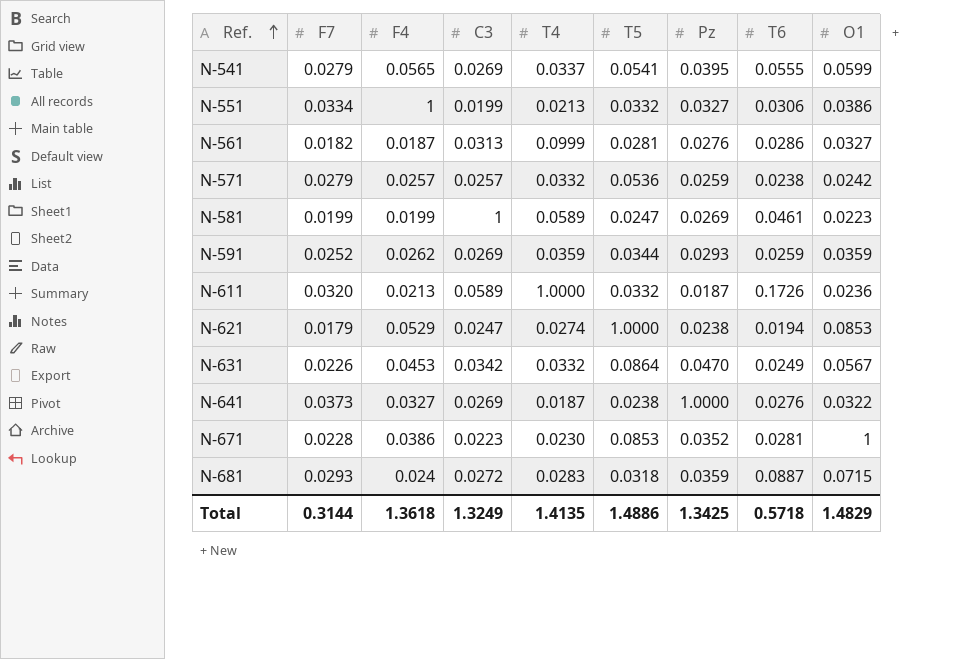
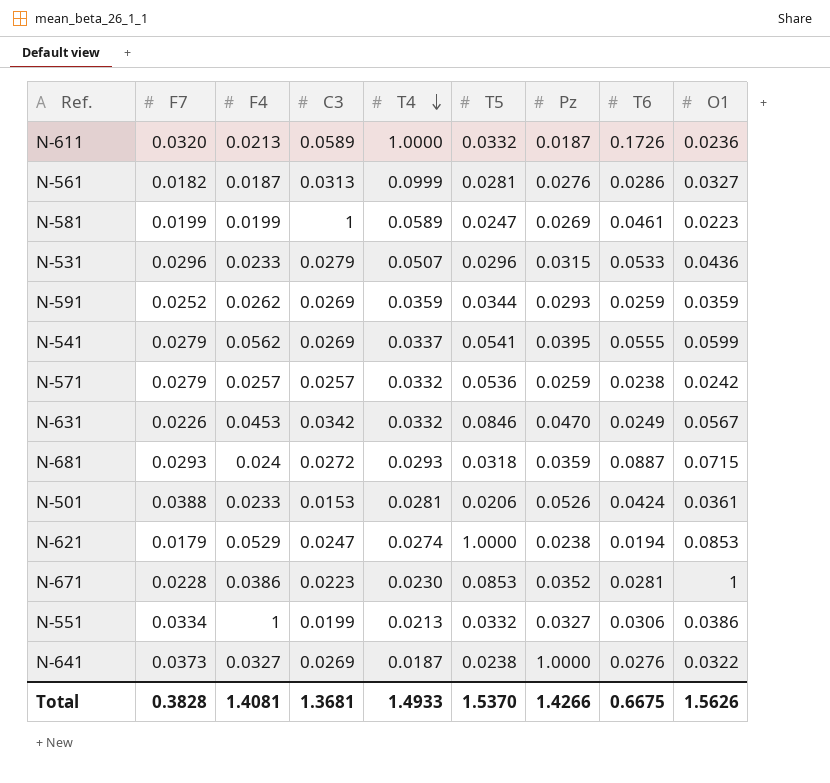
row order: Ref. ascending -> T4 descending
row N-531: none -> 0.0296 | 0.0233 | 0.0279 | 0.0507 | 0.0296 | 0.0315 | 0.0533 | 0.0436
N-541 | F4: 0.0565 -> 0.0562
N-631 | T5: 0.0864 -> 0.0846
N-681 | T4: 0.0283 -> 0.0293
row N-501: none -> 0.0388 | 0.0233 | 0.0153 | 0.0281 | 0.0206 | 0.0526 | 0.0424 | 0.0361
Total | F7: 0.3144 -> 0.3828
Total | F4: 1.3618 -> 1.4081
Total | C3: 1.3249 -> 1.3681
Total | T4: 1.4135 -> 1.4933
Total | T5: 1.4886 -> 1.5370
Total | Pz: 1.3425 -> 1.4266
Total | T6: 0.5718 -> 0.6675
Total | O1: 1.4829 -> 1.5626

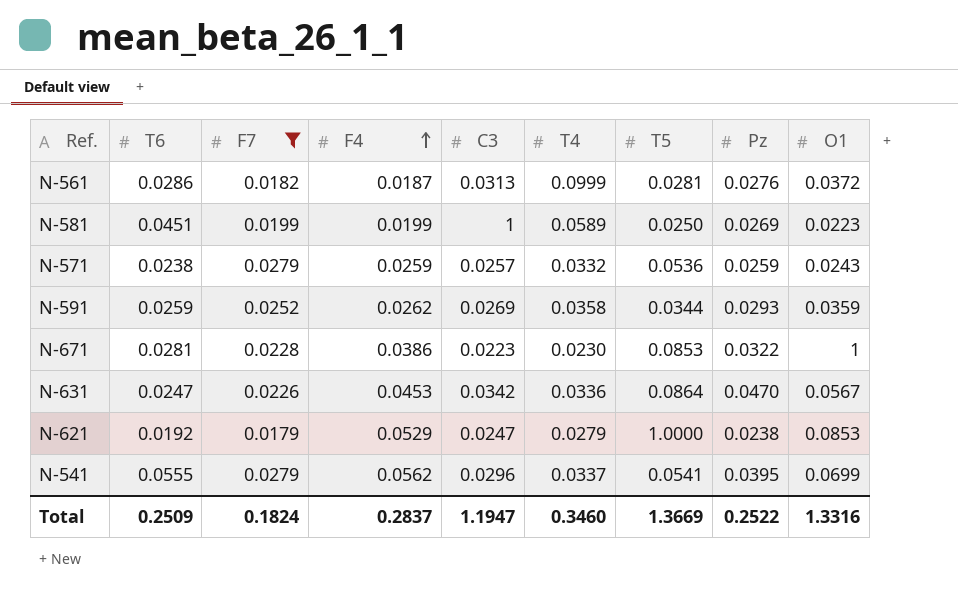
filter: none -> F7 <= 0.0279
row order: T4 descending -> F4 ascending
column T6 | position: 8 -> 2
N-561 | O1: 0.0327 -> 0.0372
N-581 | T6: 0.0461 -> 0.0451
N-581 | T5: 0.0247 -> 0.0250
N-571 | F4: 0.0257 -> 0.0259
N-571 | O1: 0.0242 -> 0.0243
N-591 | T4: 0.0359 -> 0.0358
N-671 | Pz: 0.0352 -> 0.0322
N-631 | T6: 0.0249 -> 0.0247
N-631 | T4: 0.0332 -> 0.0336
N-631 | T5: 0.0846 -> 0.0864
N-621 | T6: 0.0194 -> 0.0192
N-621 | T4: 0.0274 -> 0.0279
N-541 | C3: 0.0269 -> 0.0296
N-541 | O1: 0.0599 -> 0.0699
Total | T6: 0.6675 -> 0.2509
Total | F7: 0.3828 -> 0.1824
Total | F4: 1.4081 -> 0.2837
Total | C3: 1.3681 -> 1.1947
Total | T4: 1.4933 -> 0.3460
Total | T5: 1.5370 -> 1.3669
Total | Pz: 1.4266 -> 0.2522
Total | O1: 1.5626 -> 1.3316

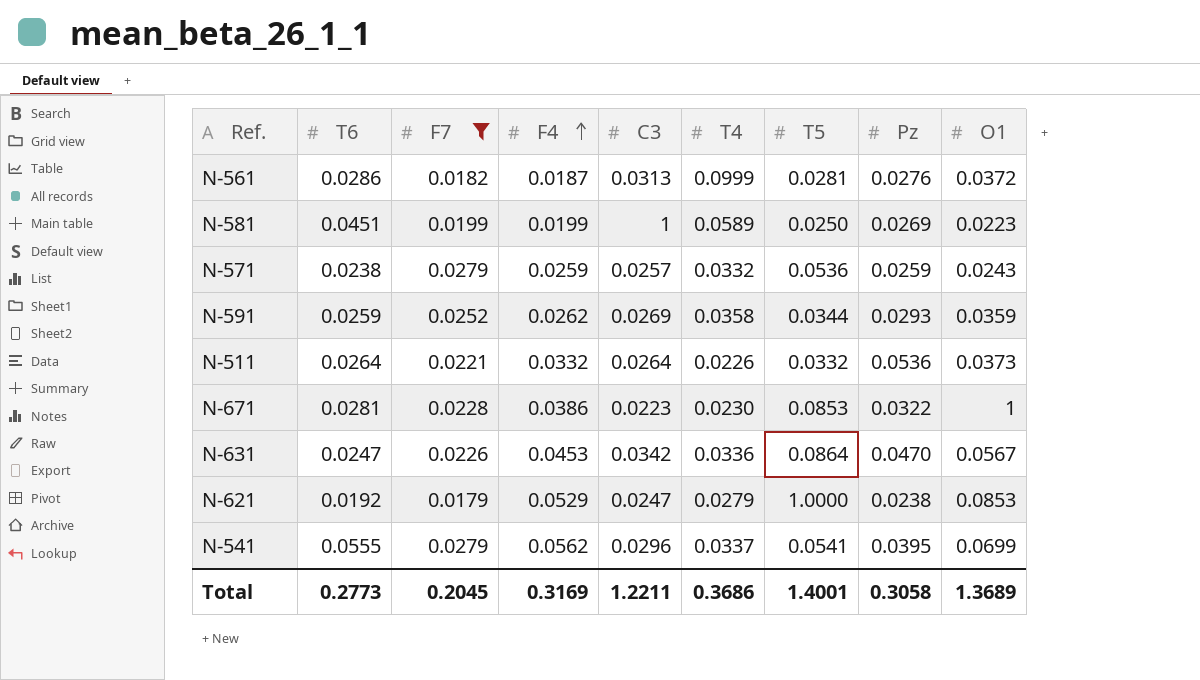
row N-511: none -> 0.0264 | 0.0221 | 0.0332 | 0.0264 | 0.0226 | 0.0332 | 0.0536 | 0.0373
Total | T6: 0.2509 -> 0.2773
Total | F7: 0.1824 -> 0.2045
Total | F4: 0.2837 -> 0.3169
Total | C3: 1.1947 -> 1.2211
Total | T4: 0.3460 -> 0.3686
Total | T5: 1.3669 -> 1.4001
Total | Pz: 0.2522 -> 0.3058
Total | O1: 1.3316 -> 1.3689

